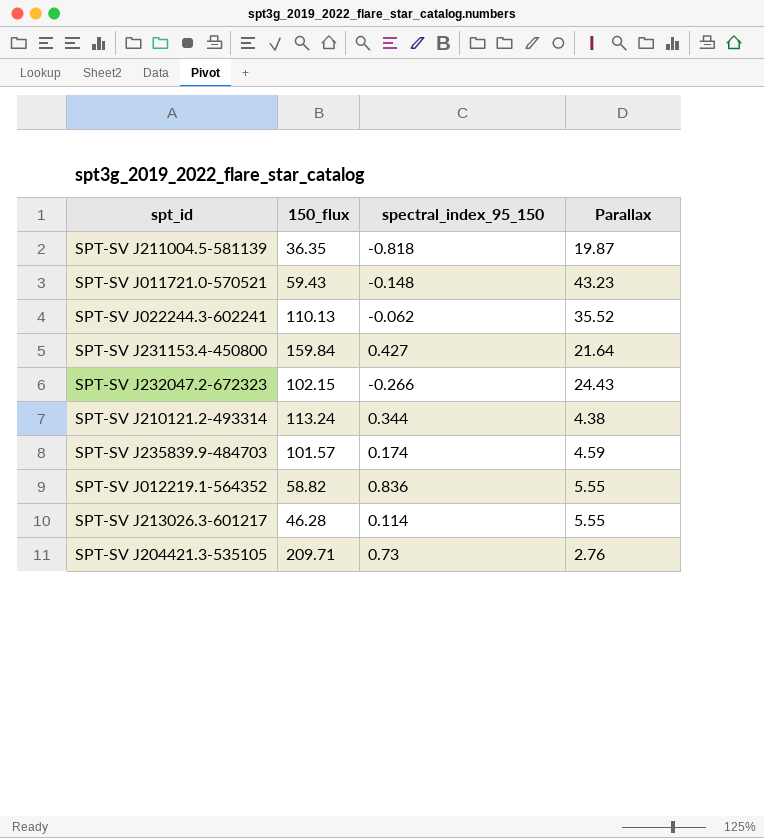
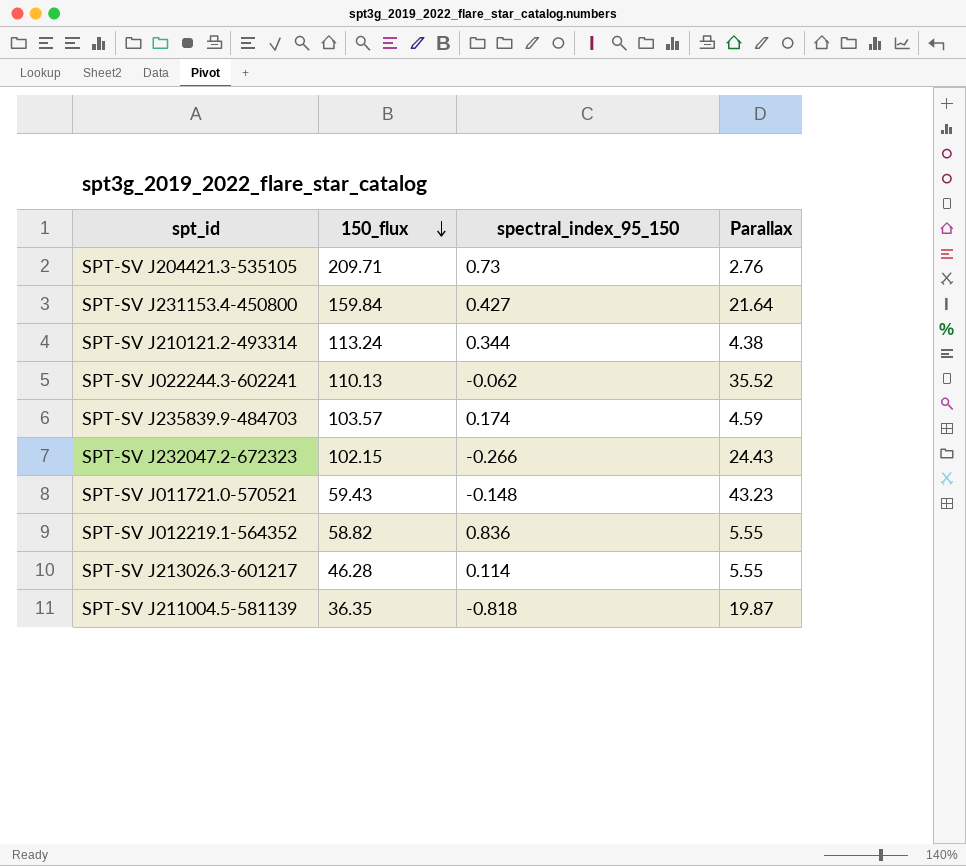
row order: none -> 150_flux descending
SPT-SV J235839.9-484703 | 150_flux: 101.57 -> 103.57

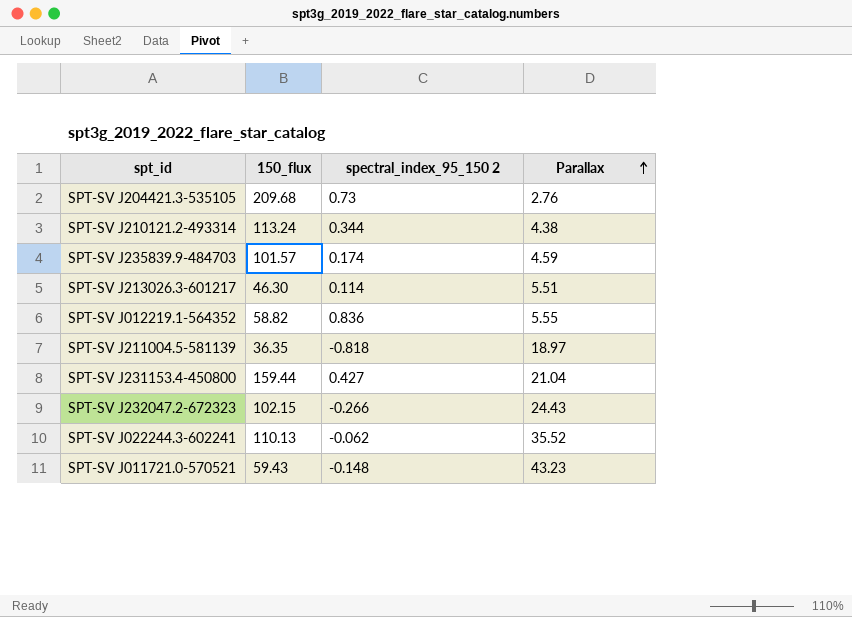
row order: 150_flux descending -> Parallax ascending
column name: spectral_index_95_150 -> spectral_index_95_150 2
SPT-SV J204421.3-535105 | 150_flux: 209.71 -> 209.68
SPT-SV J235839.9-484703 | 150_flux: 103.57 -> 101.57
SPT-SV J213026.3-601217 | 150_flux: 46.28 -> 46.30
SPT-SV J213026.3-601217 | Parallax: 5.55 -> 5.51
SPT-SV J211004.5-581139 | Parallax: 19.87 -> 18.97
SPT-SV J231153.4-450800 | 150_flux: 159.84 -> 159.44
SPT-SV J231153.4-450800 | Parallax: 21.64 -> 21.04

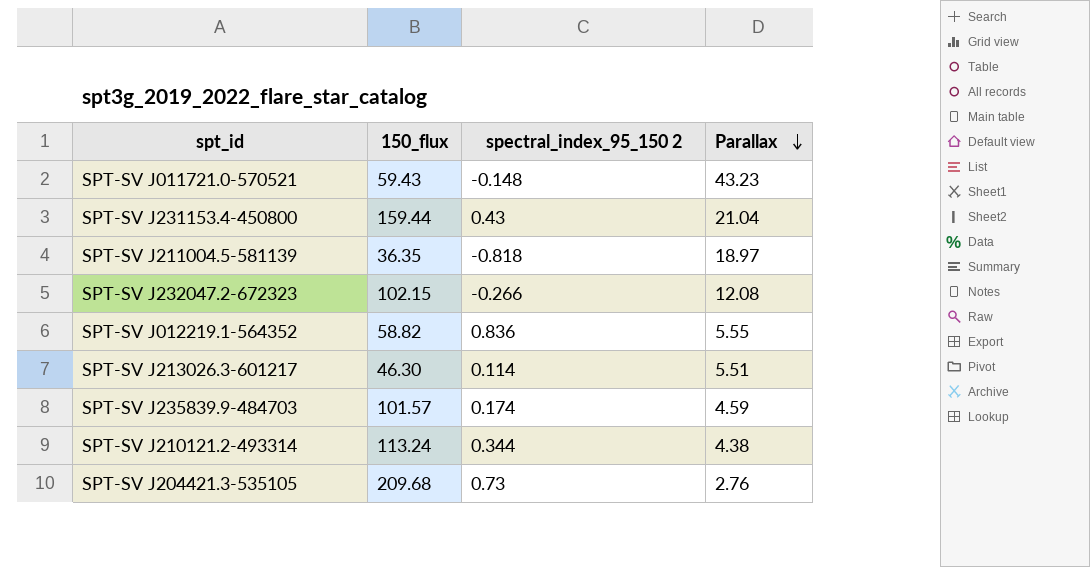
row order: Parallax ascending -> Parallax descending
row SPT-SV J022244.3-602241: 110.13 | -0.062 | 35.52 -> none
SPT-SV J231153.4-450800 | spectral_index_95_150 2: 0.427 -> 0.43
SPT-SV J232047.2-672323 | Parallax: 24.43 -> 12.08

